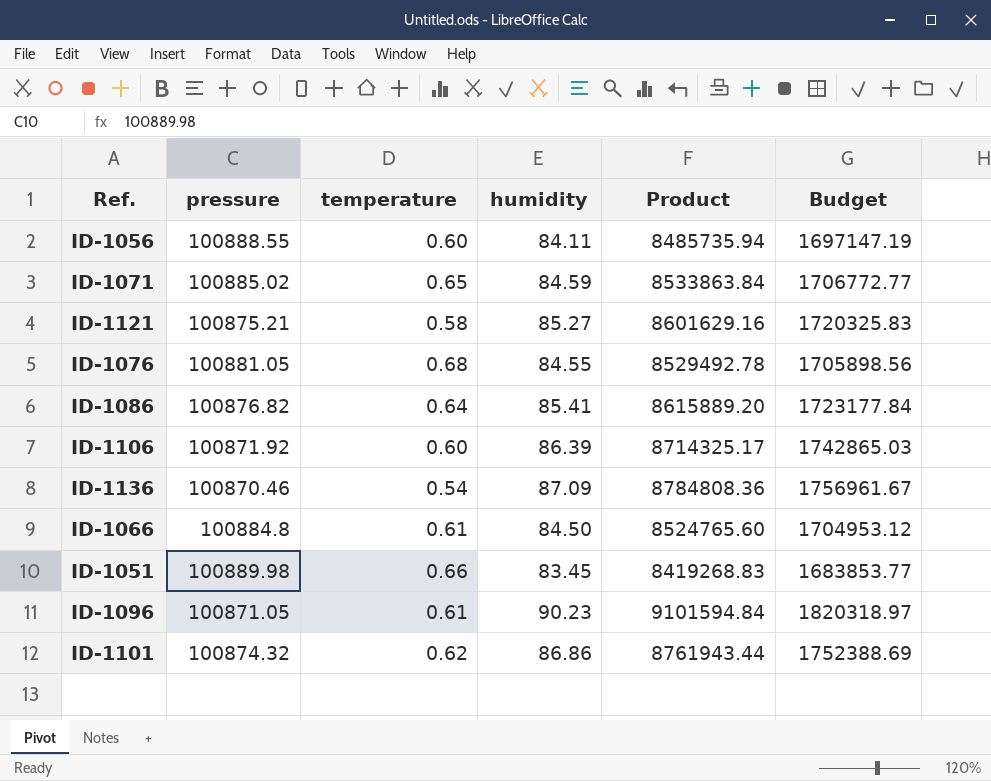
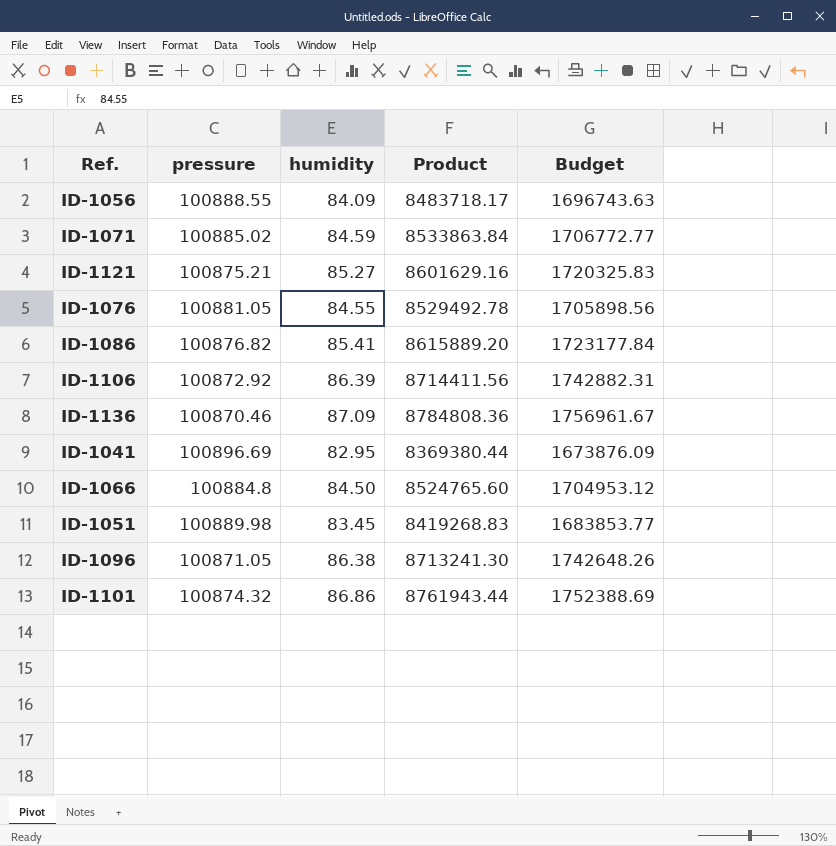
column temperature | position: 3 -> none
ID-1056 | humidity: 84.11 -> 84.09
ID-1056 | Product: 8485735.94 -> 8483718.17
ID-1056 | Budget: 1697147.19 -> 1696743.63
ID-1106 | pressure: 100871.92 -> 100872.92
ID-1106 | Product: 8714325.17 -> 8714411.56
ID-1106 | Budget: 1742865.03 -> 1742882.31
row ID-1041: none -> 100896.69 | 82.95 | 8369380.44 | 1673876.09
ID-1096 | humidity: 90.23 -> 86.38
ID-1096 | Product: 9101594.84 -> 8713241.30
ID-1096 | Budget: 1820318.97 -> 1742648.26

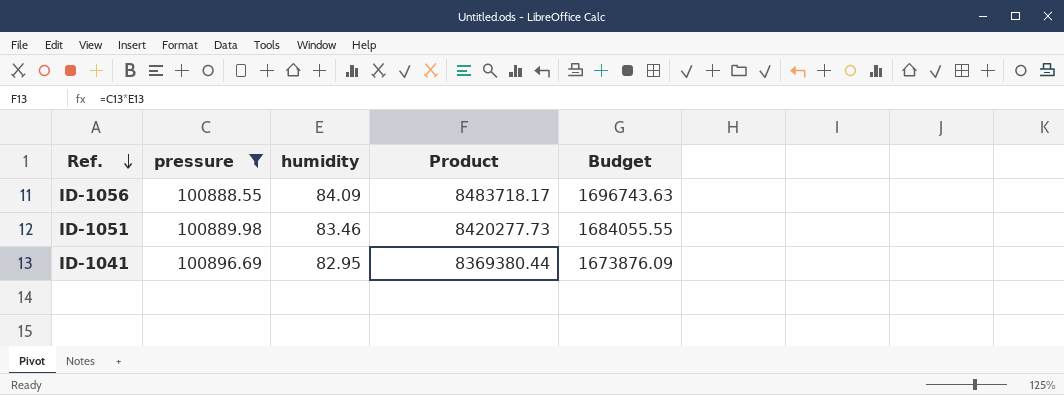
filter: none -> pressure >= 100888.55
row order: none -> Ref. descending
ID-1051 | humidity: 83.45 -> 83.46
ID-1051 | Product: 8419268.83 -> 8420277.73
ID-1051 | Budget: 1683853.77 -> 1684055.55

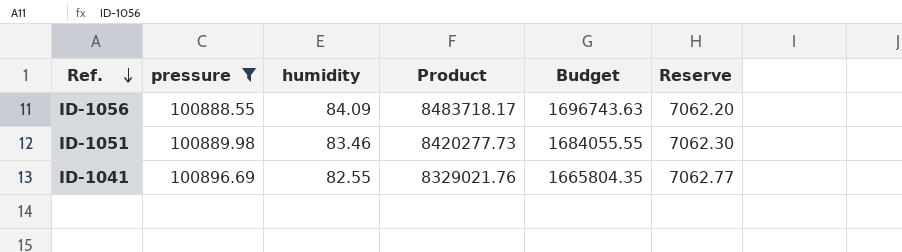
column Reserve | formula: none -> [pressure] * 0.07
ID-1041 | humidity: 82.95 -> 82.55
ID-1041 | Product: 8369380.44 -> 8329021.76
ID-1041 | Budget: 1673876.09 -> 1665804.35

